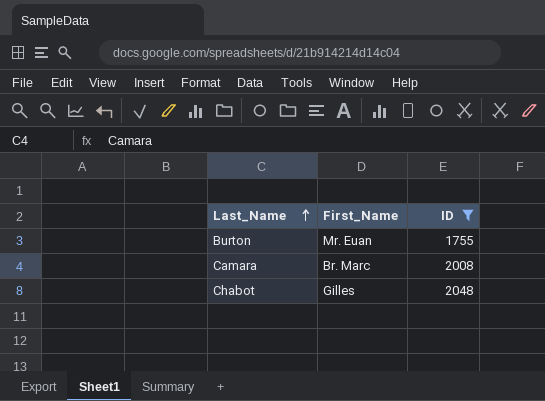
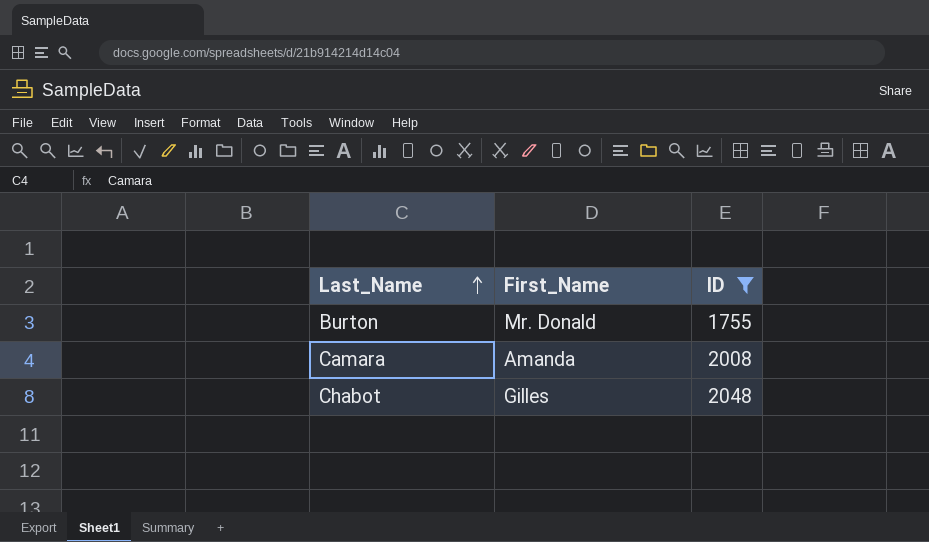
Burton | First_Name: Mr. Euan -> Mr. Donald
Camara | First_Name: Br. Marc -> Amanda

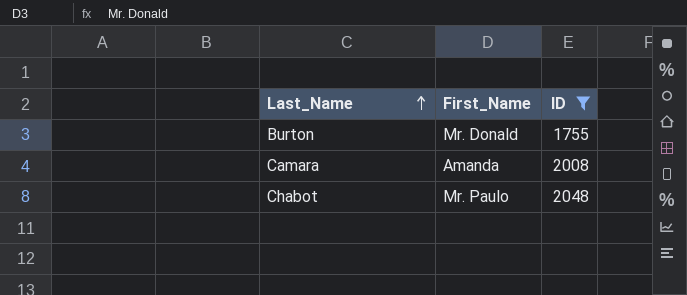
Chabot | First_Name: Gilles -> Mr. Paulo

